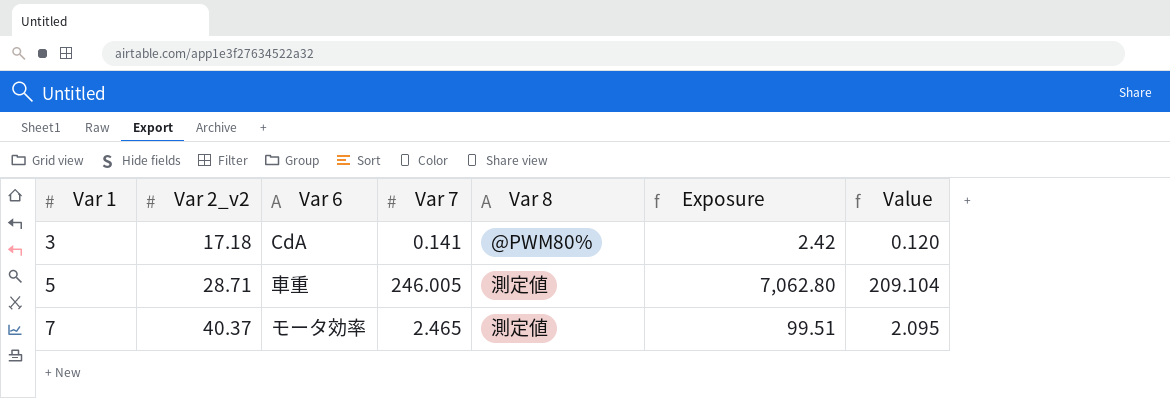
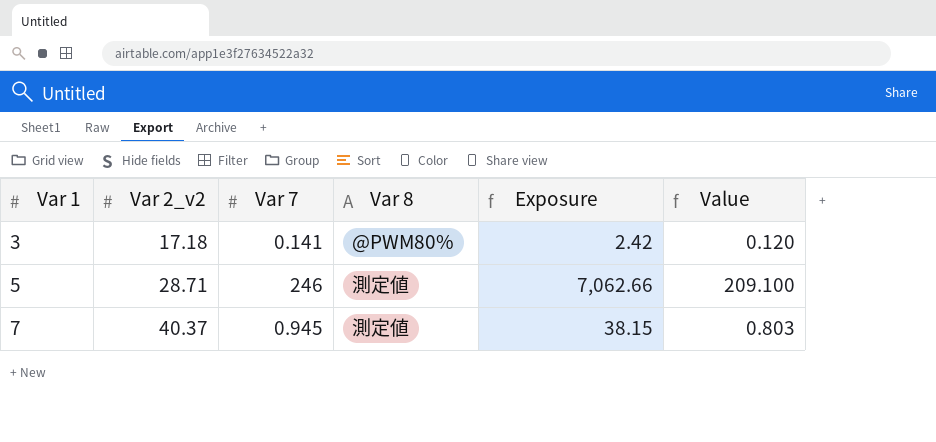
column Var 6 | position: 3 -> none
5 | Var 7: 246.005 -> 246
5 | Exposure: 7,062.80 -> 7,062.66
5 | Value: 209.104 -> 209.100
7 | Var 7: 2.465 -> 0.945
7 | Exposure: 99.51 -> 38.15
7 | Value: 2.095 -> 0.803

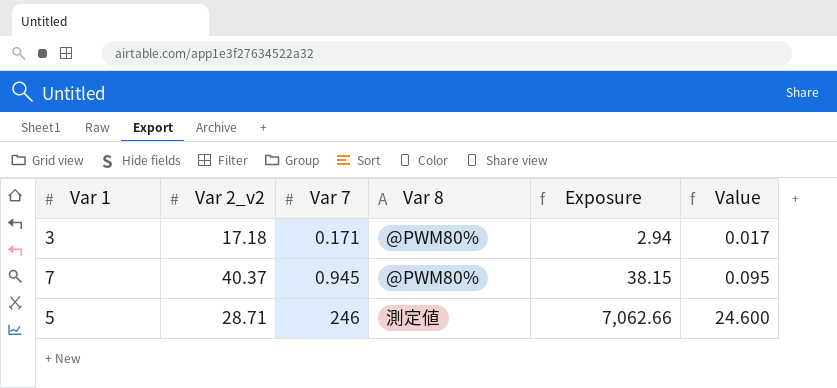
row order: Var 1 ascending -> Var 7 ascending
column Value | formula: [Var 7] * 0.85 -> [Var 7] * 0.1
3 | Var 7: 0.141 -> 0.171
3 | Exposure: 2.42 -> 2.94
7 | Var 8: 測定値 -> @PWM80%

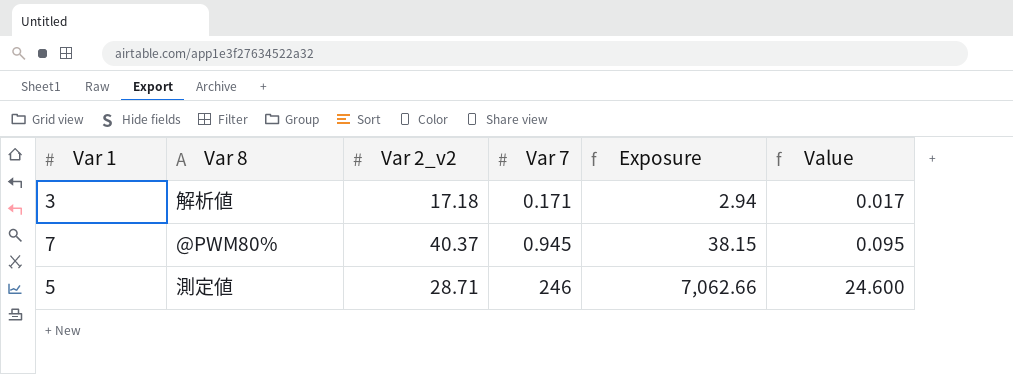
column Var 8 | position: 4 -> 2
3 | Var 8: @PWM80% -> 解析値

